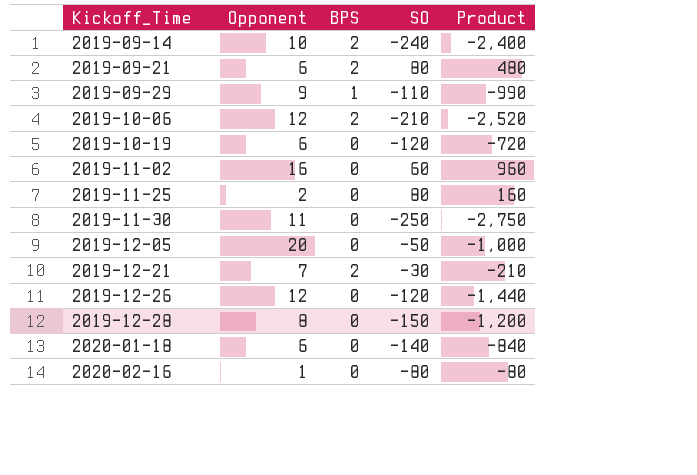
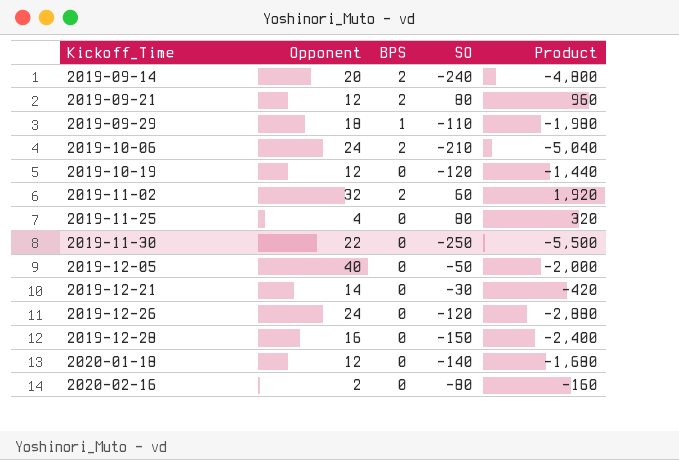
2019-09-14 | Opponent: 10 -> 20
2019-09-14 | Product: -2,400 -> -4,800
2019-09-21 | Opponent: 6 -> 12
2019-09-21 | Product: 480 -> 960
2019-09-29 | Opponent: 9 -> 18
2019-09-29 | Product: -990 -> -1,980
2019-10-06 | Opponent: 12 -> 24
2019-10-06 | Product: -2,520 -> -5,040
2019-10-19 | Opponent: 6 -> 12
2019-10-19 | Product: -720 -> -1,440
2019-11-02 | Opponent: 16 -> 32
2019-11-02 | BPS: 0 -> 2
2019-11-02 | Product: 960 -> 1,920
2019-11-25 | Opponent: 2 -> 4
2019-11-25 | Product: 160 -> 320
2019-11-30 | Opponent: 11 -> 22
2019-11-30 | Product: -2,750 -> -5,500
2019-12-05 | Opponent: 20 -> 40
2019-12-05 | Product: -1,000 -> -2,000
2019-12-21 | Opponent: 7 -> 14
2019-12-21 | BPS: 2 -> 0
2019-12-21 | Product: -210 -> -420
2019-12-26 | Opponent: 12 -> 24
2019-12-26 | Product: -1,440 -> -2,880
2019-12-28 | Opponent: 8 -> 16
2019-12-28 | Product: -1,200 -> -2,400
2020-01-18 | Opponent: 6 -> 12
2020-01-18 | Product: -840 -> -1,680
2020-02-16 | Opponent: 1 -> 2
2020-02-16 | Product: -80 -> -160

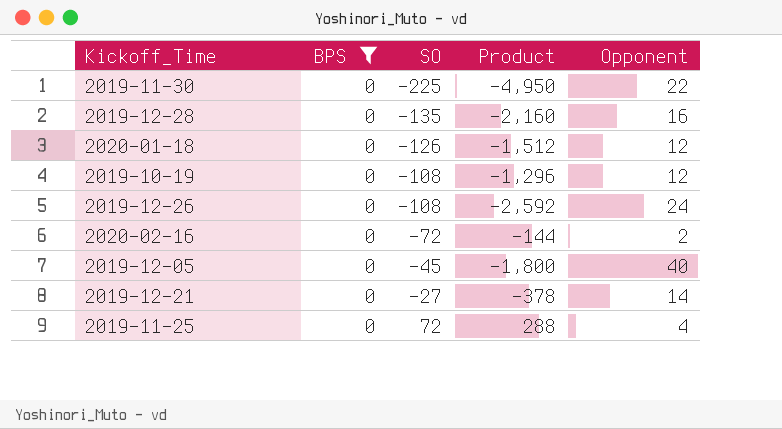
filter: none -> BPS = 0
row order: Kickoff_Time ascending -> SO ascending
column Opponent | position: 2 -> 5
2019-11-30 | SO: -250 -> -225
2019-11-30 | Product: -5,500 -> -4,950
2019-12-28 | SO: -150 -> -135
2019-12-28 | Product: -2,400 -> -2,160
2020-01-18 | SO: -140 -> -126
2020-01-18 | Product: -1,680 -> -1,512
2019-10-19 | SO: -120 -> -108
2019-10-19 | Product: -1,440 -> -1,296
2019-12-26 | SO: -120 -> -108
2019-12-26 | Product: -2,880 -> -2,592
2020-02-16 | SO: -80 -> -72
2020-02-16 | Product: -160 -> -144
2019-12-05 | SO: -50 -> -45
2019-12-05 | Product: -2,000 -> -1,800
2019-12-21 | SO: -30 -> -27
2019-12-21 | Product: -420 -> -378
2019-11-25 | SO: 80 -> 72
2019-11-25 | Product: 320 -> 288

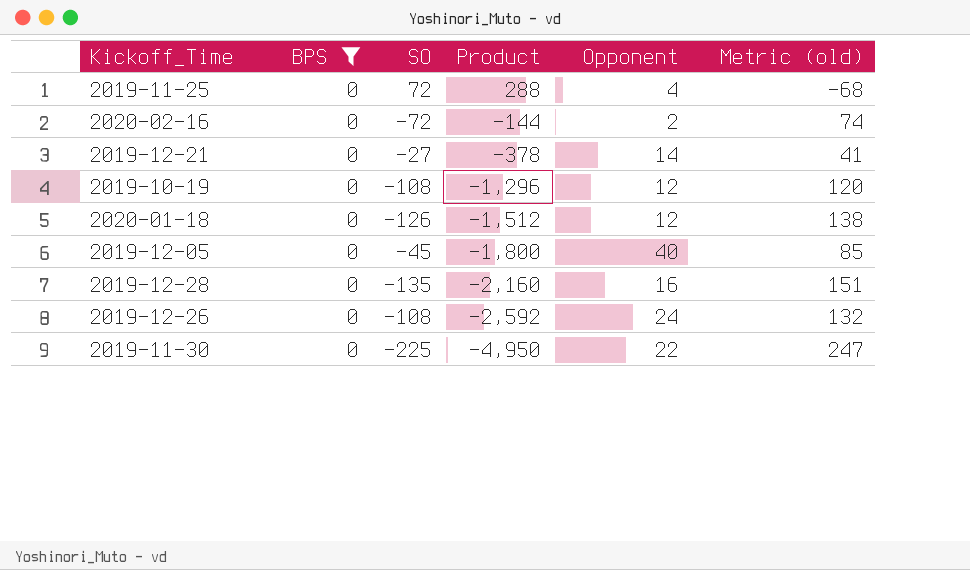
row order: SO ascending -> Product descending
column Metric (old) | formula: none -> [Opponent] - [SO]

